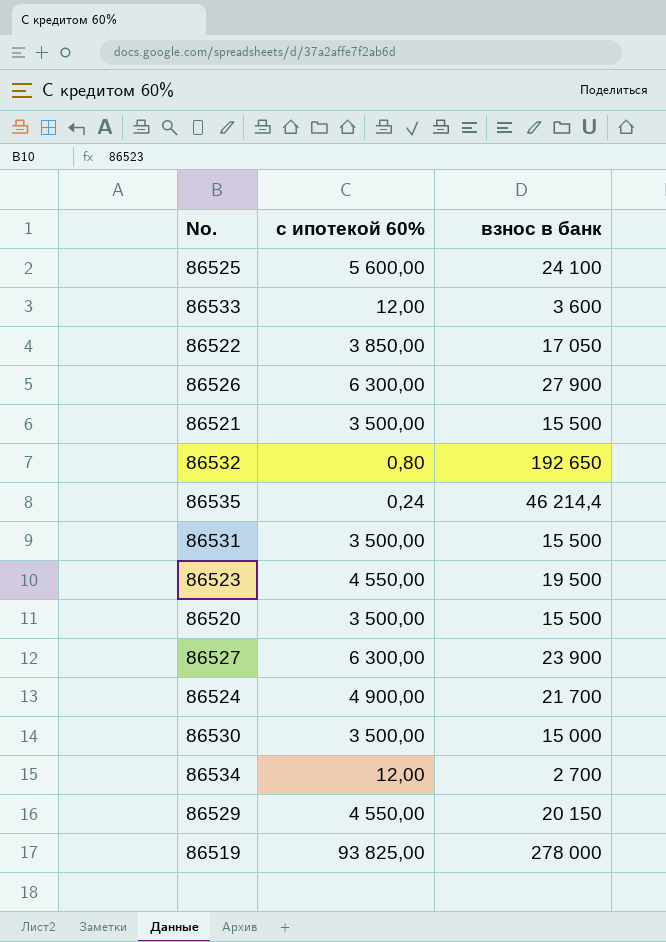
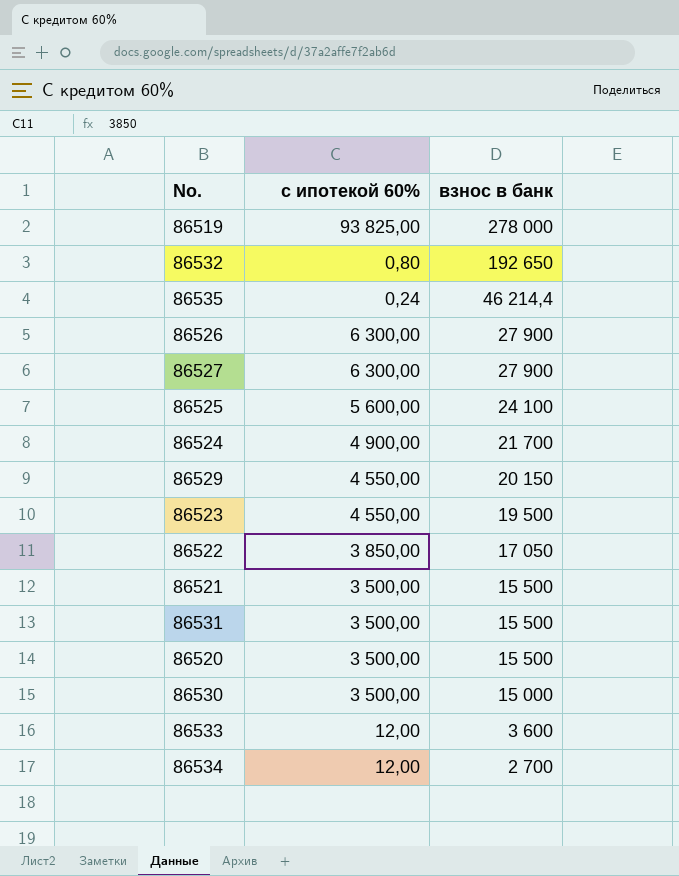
row order: none -> взнос в банк descending
86527 | взнос в банк: 23 900 -> 27 900

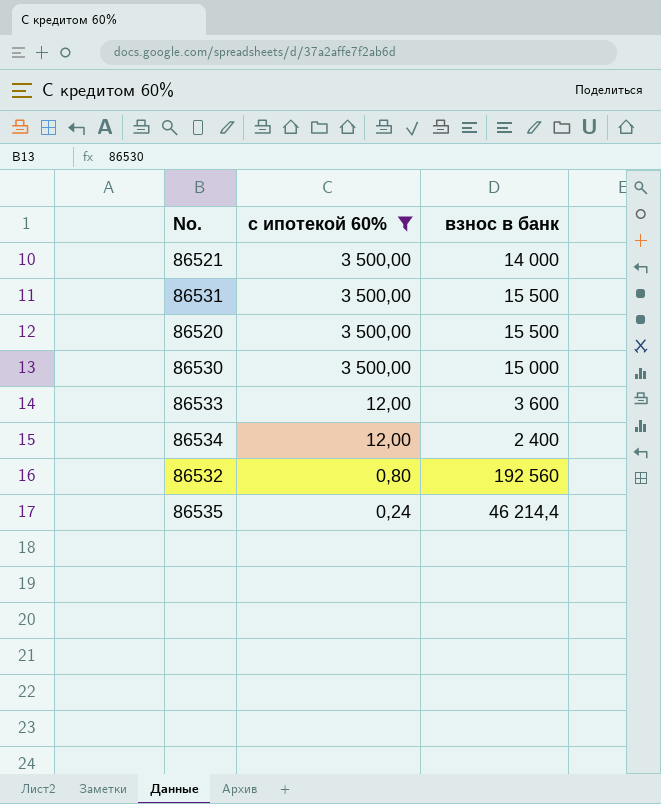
filter: none -> с ипотекой 60% <= 3 500,00
row order: взнос в банк descending -> с ипотекой 60% descending
86521 | взнос в банк: 15 500 -> 14 000
86534 | взнос в банк: 2 700 -> 2 400
86532 | взнос в банк: 192 650 -> 192 560

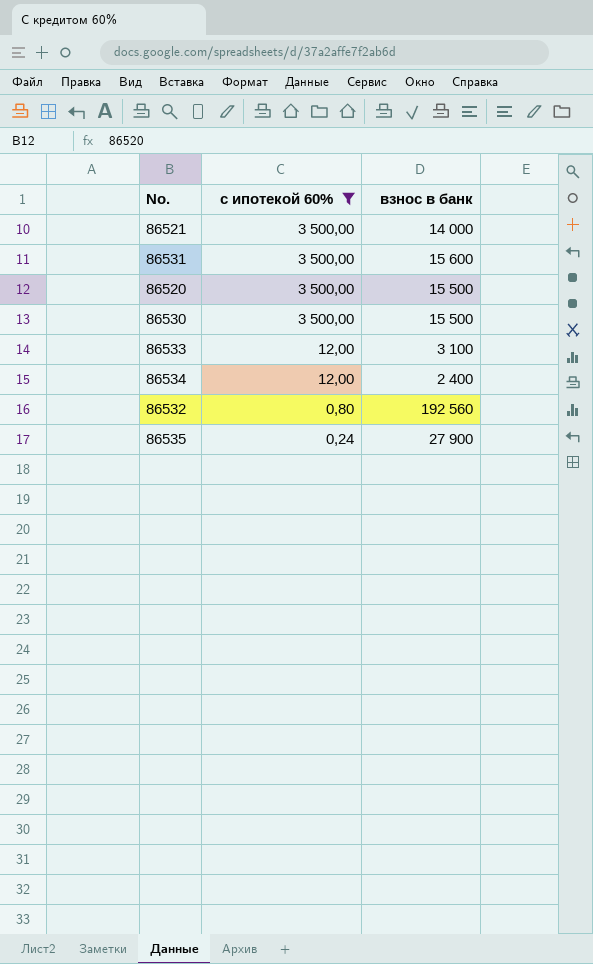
86531 | взнос в банк: 15 500 -> 15 600
86530 | взнос в банк: 15 000 -> 15 500
86533 | взнос в банк: 3 600 -> 3 100
86535 | взнос в банк: 46 214,4 -> 27 900

